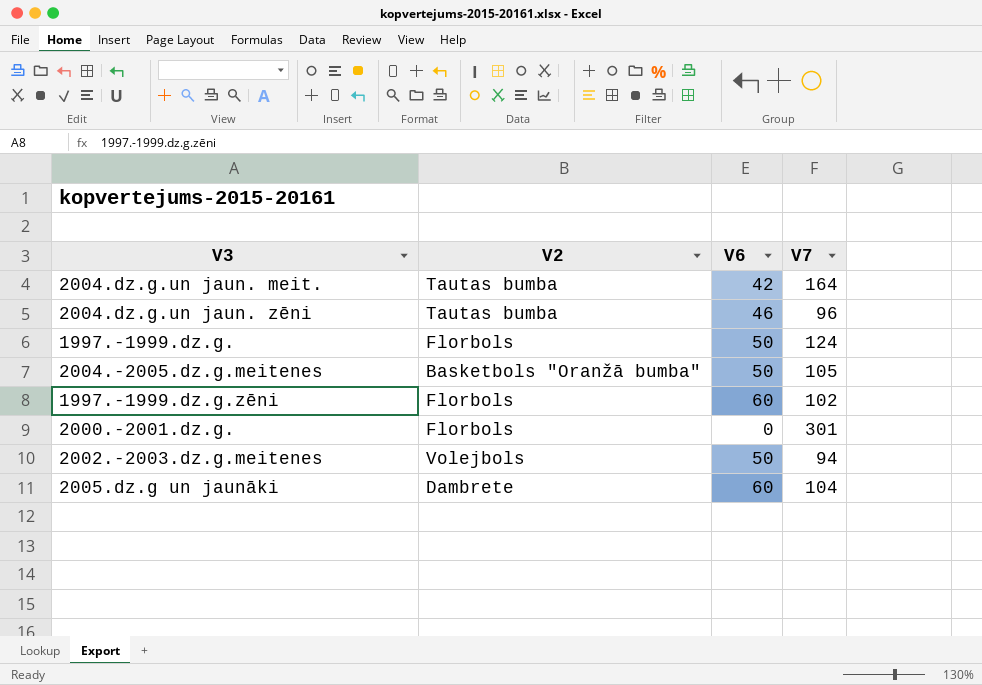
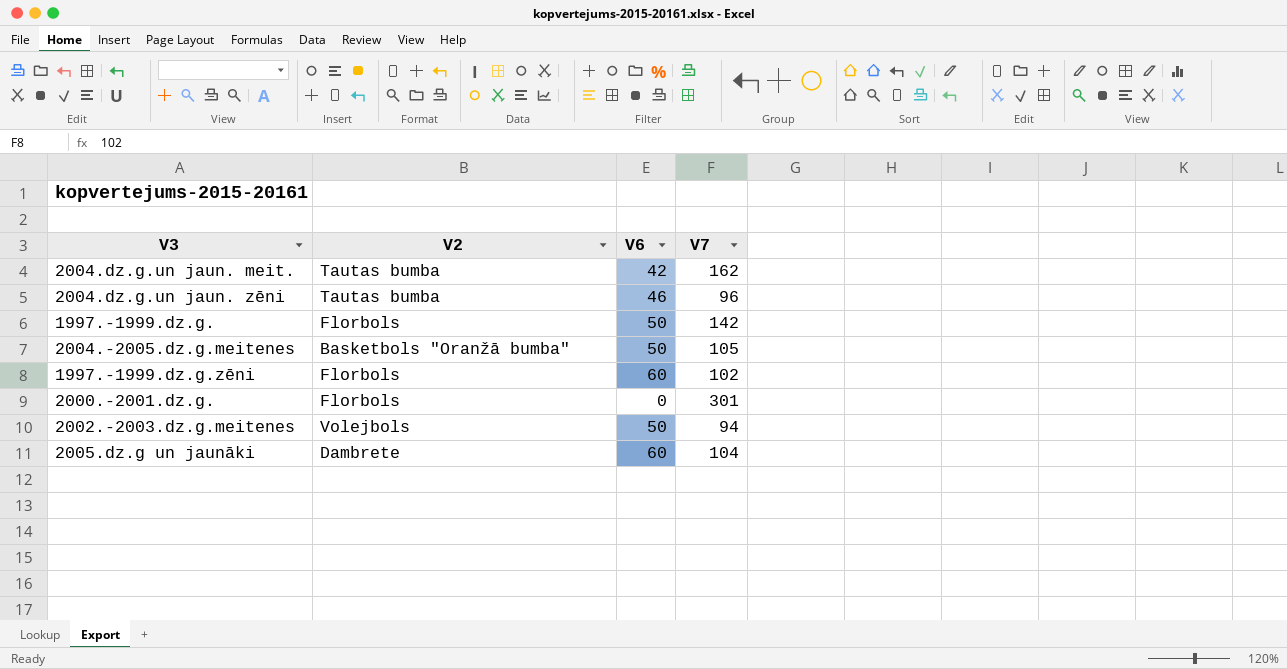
2004.dz.g.un jaun. meit. | V7: 164 -> 162
1997.-1999.dz.g. | V7: 124 -> 142

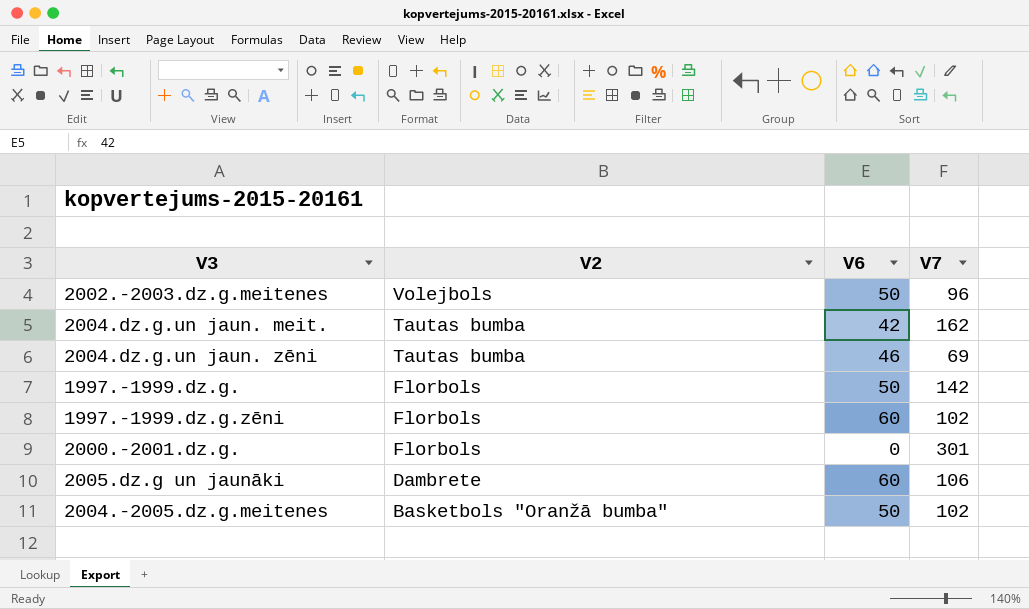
row order: none -> V2 descending
2002.-2003.dz.g.meitenes | V7: 94 -> 96
2004.dz.g.un jaun. zēni | V7: 96 -> 69
2005.dz.g un jaunāki | V7: 104 -> 106
2004.-2005.dz.g.meitenes | V7: 105 -> 102

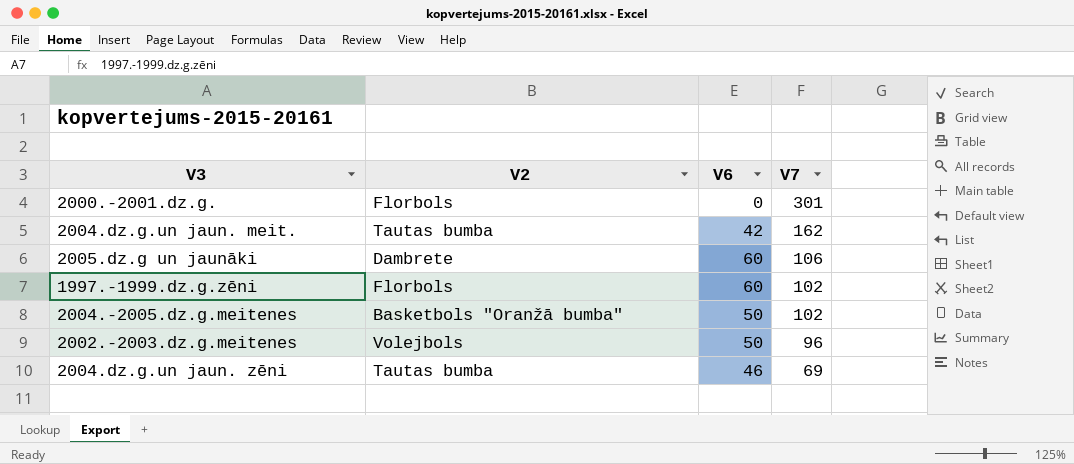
row order: V2 descending -> V7 descending
row 1997.-1999.dz.g.: Florbols | 50 | 142 -> none

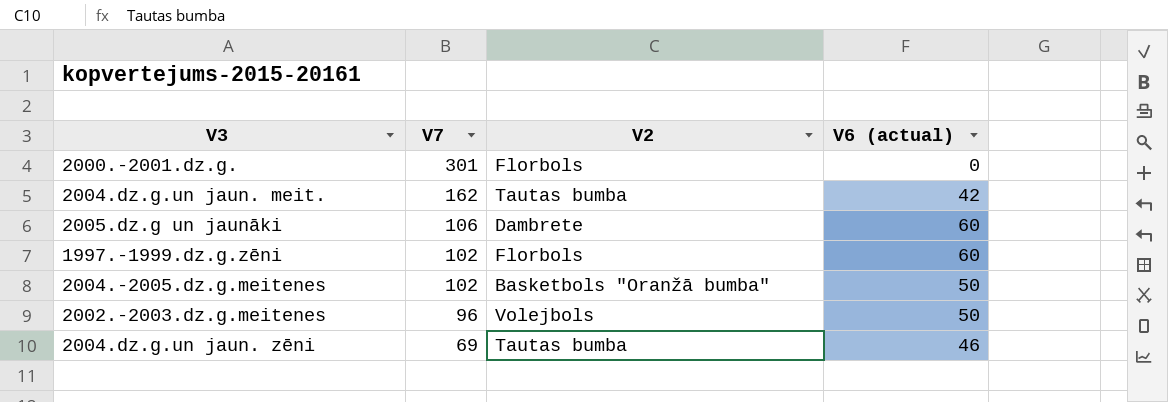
column V7 | position: 4 -> 2
column name: V6 -> V6 (actual)

